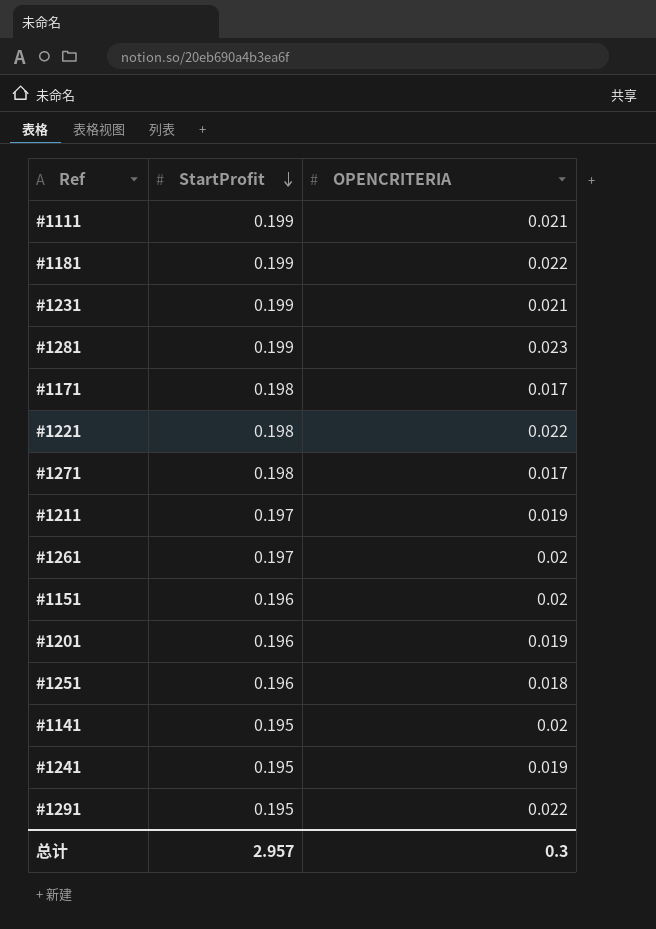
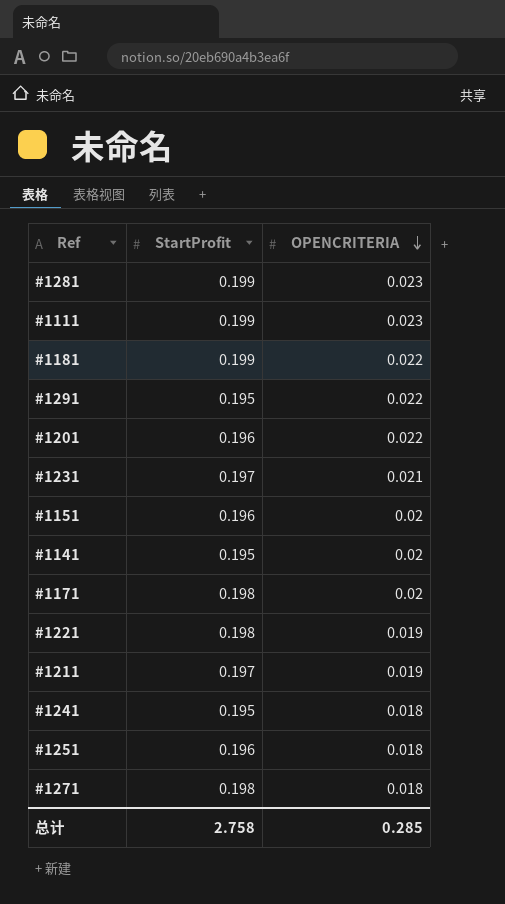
row order: StartProfit descending -> OPENCRITERIA descending
row #1261: 0.197 | 0.02 -> none
#1111 | OPENCRITERIA: 0.021 -> 0.023
#1201 | OPENCRITERIA: 0.019 -> 0.022
#1231 | StartProfit: 0.199 -> 0.197
#1171 | OPENCRITERIA: 0.017 -> 0.02
#1221 | OPENCRITERIA: 0.022 -> 0.019
#1241 | OPENCRITERIA: 0.019 -> 0.018
#1271 | OPENCRITERIA: 0.017 -> 0.018
总计 | StartProfit: 2.957 -> 2.758
总计 | OPENCRITERIA: 0.3 -> 0.285

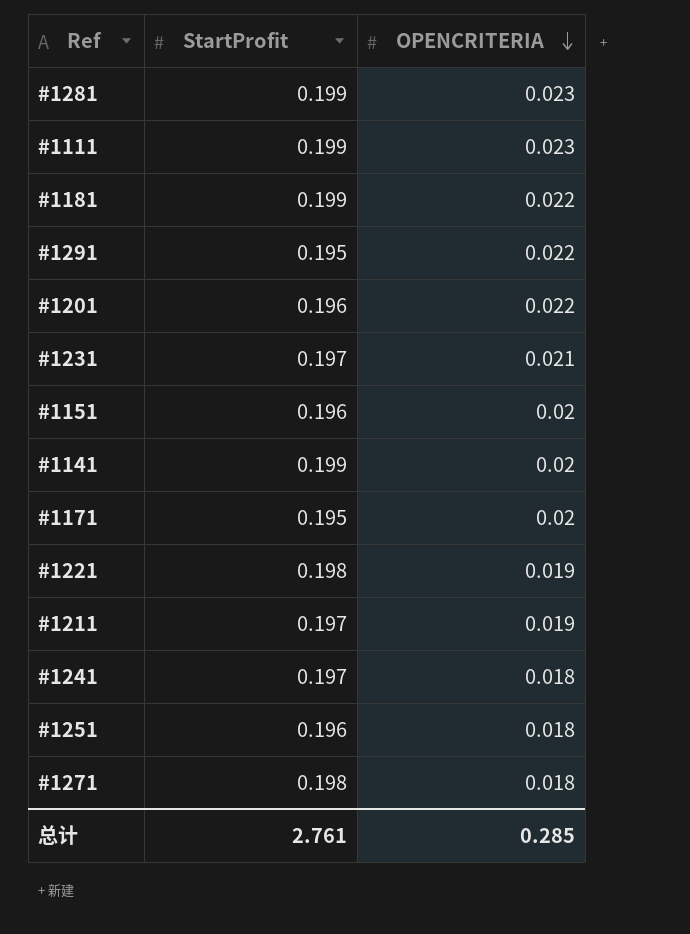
#1141 | StartProfit: 0.195 -> 0.199
#1171 | StartProfit: 0.198 -> 0.195
#1241 | StartProfit: 0.195 -> 0.197
总计 | StartProfit: 2.758 -> 2.761

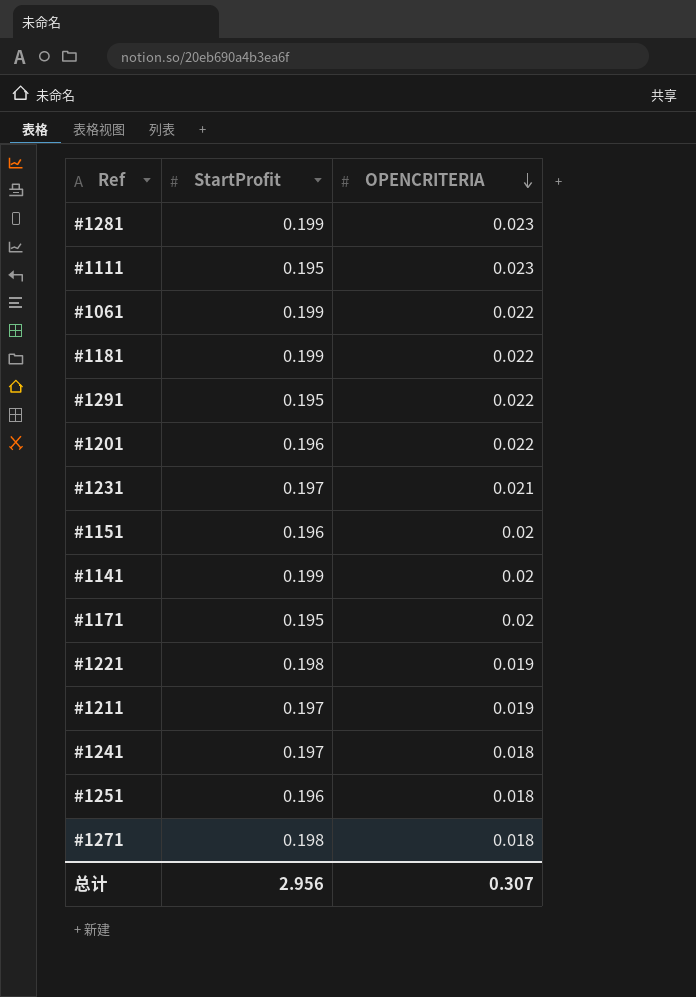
#1111 | StartProfit: 0.199 -> 0.195
row #1061: none -> 0.199 | 0.022
总计 | StartProfit: 2.761 -> 2.956
总计 | OPENCRITERIA: 0.285 -> 0.307

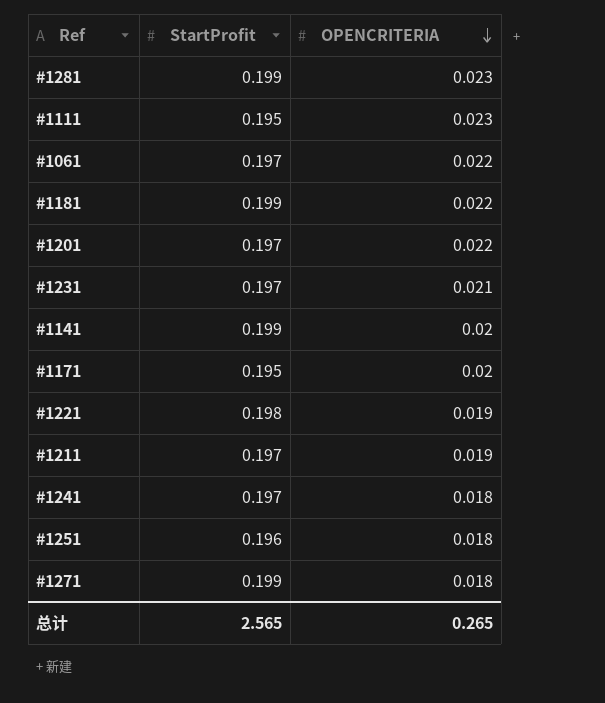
row #1291: 0.195 | 0.022 -> none
row #1151: 0.196 | 0.02 -> none
#1061 | StartProfit: 0.199 -> 0.197
#1201 | StartProfit: 0.196 -> 0.197
#1271 | StartProfit: 0.198 -> 0.199
总计 | StartProfit: 2.956 -> 2.565
总计 | OPENCRITERIA: 0.307 -> 0.265

